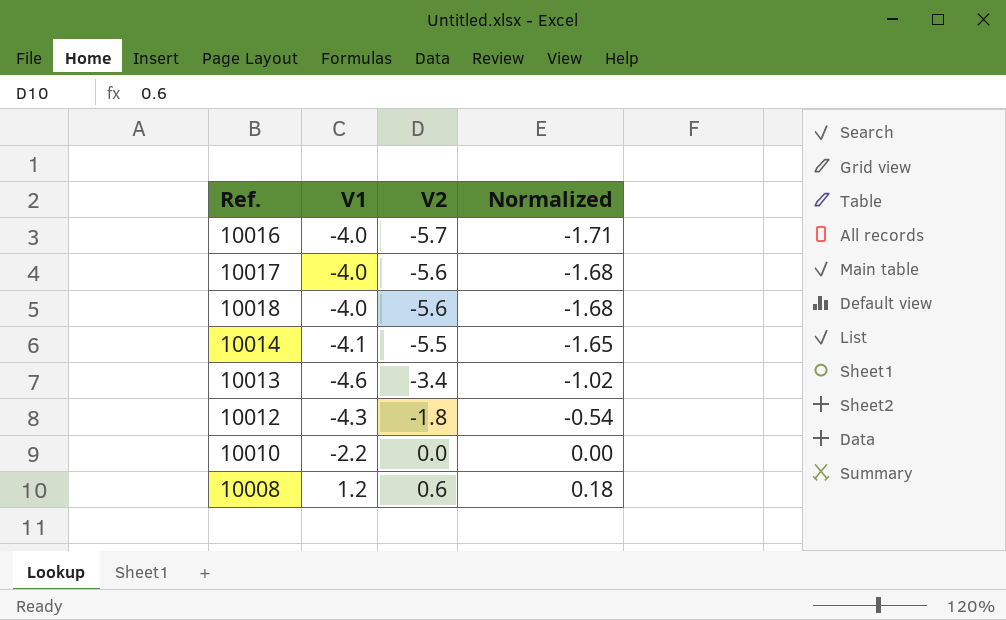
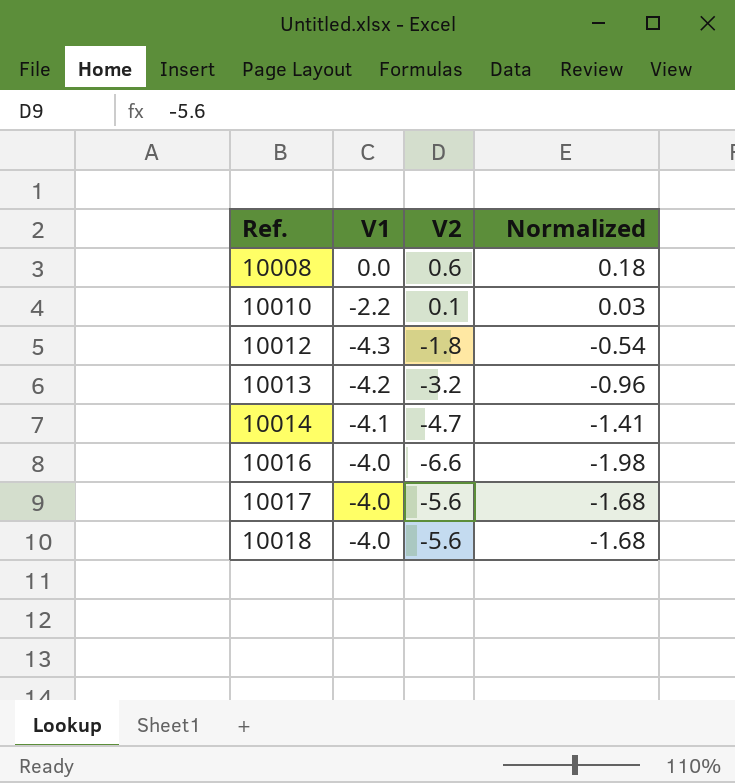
row order: V2 ascending -> Ref. ascending
10008 | V1: 1.2 -> 0.0
10010 | V2: 0.0 -> 0.1
10010 | Normalized: 0.00 -> 0.03
10013 | V1: -4.6 -> -4.2
10013 | V2: -3.4 -> -3.2
10013 | Normalized: -1.02 -> -0.96
10014 | V2: -5.5 -> -4.7
10014 | Normalized: -1.65 -> -1.41
10016 | V2: -5.7 -> -6.6
10016 | Normalized: -1.71 -> -1.98

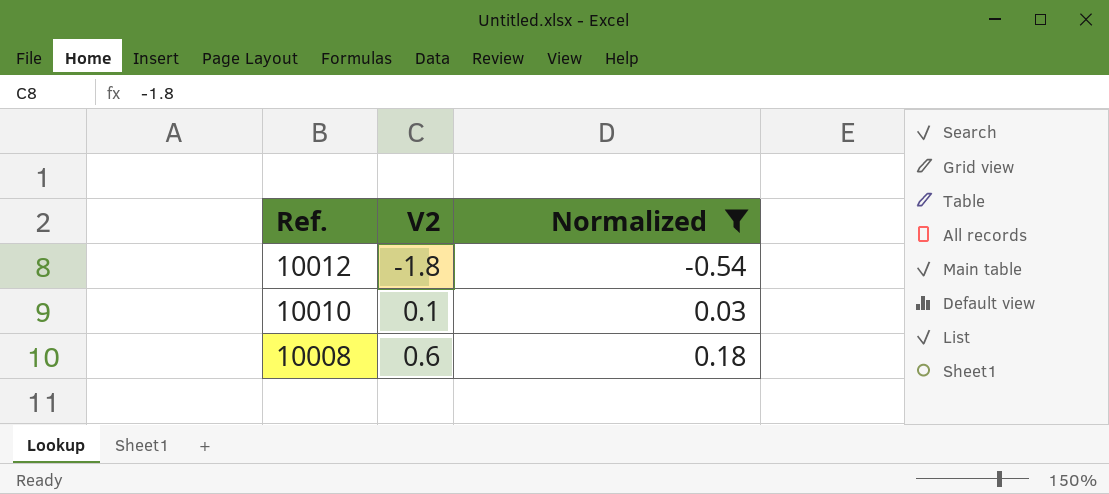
filter: none -> Normalized >= -0.54
row order: Ref. ascending -> Ref. descending
column V1 | position: 2 -> none

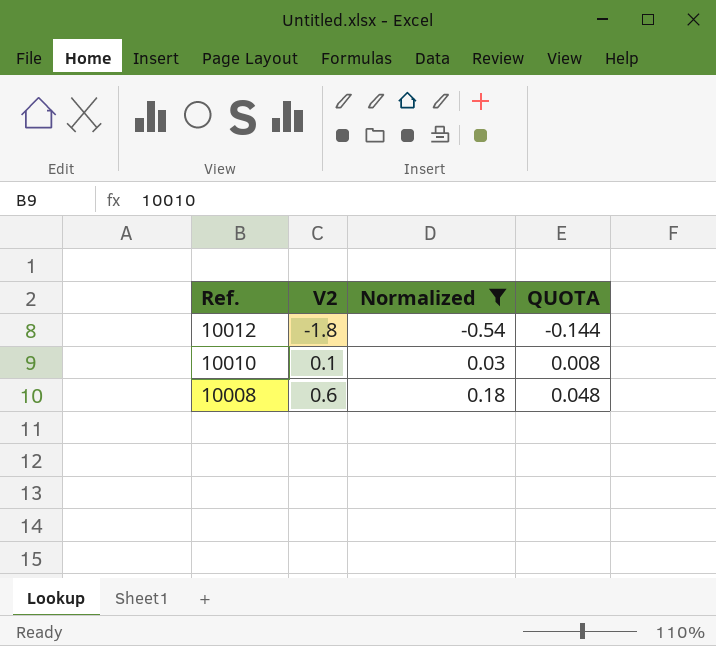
column QUOTA | formula: none -> [V2] * 0.08

